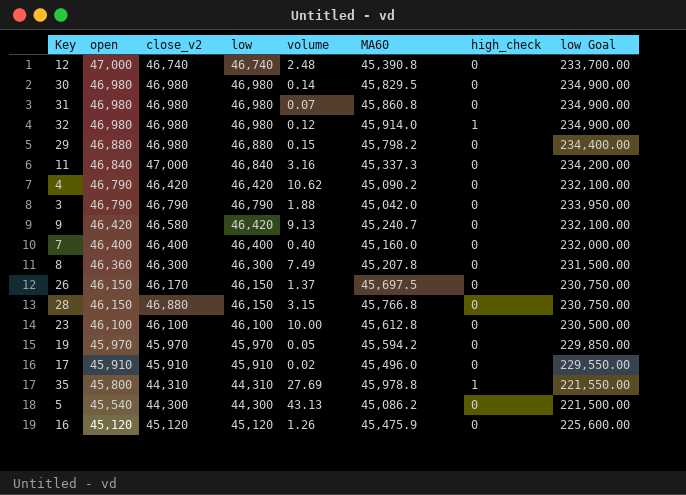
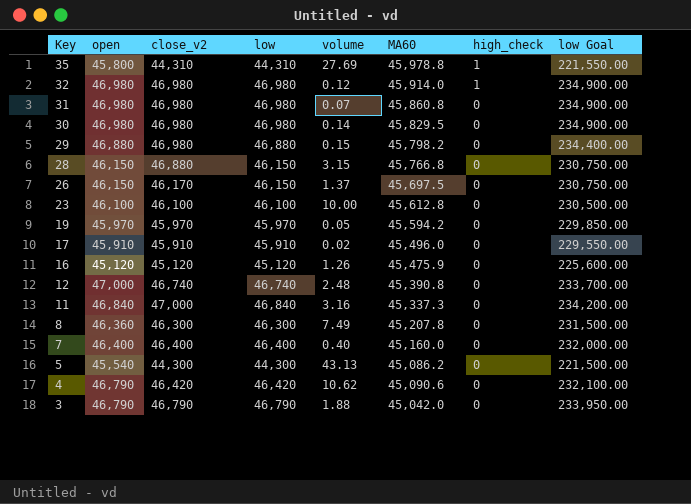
row order: open descending -> Key descending
row 9: 46,420 | 46,580 | 46,420 | 9.13 | 45,240.7 | 0 | 232,100.00 -> none
4 | MA60: 45,090.2 -> 45,090.6

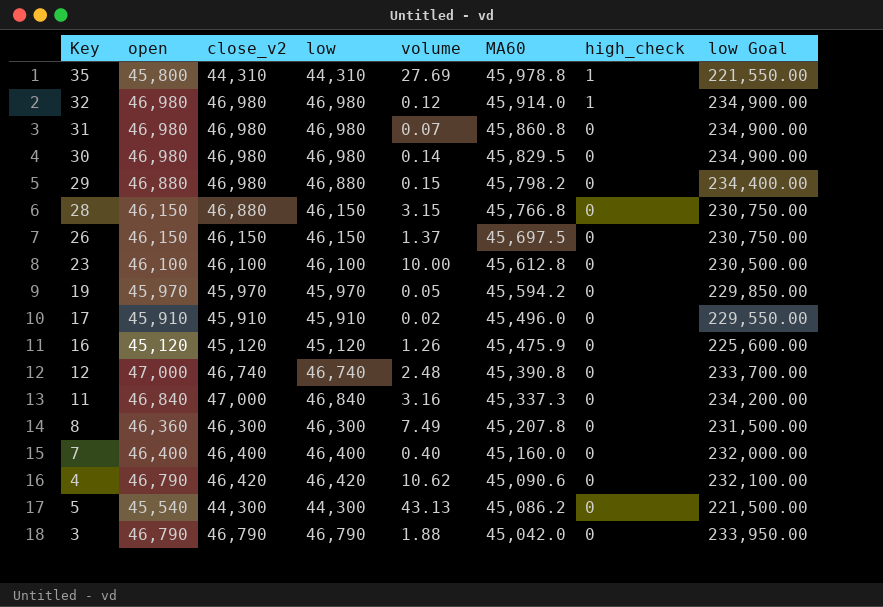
row order: Key descending -> MA60 descending
26 | close_v2: 46,170 -> 46,150

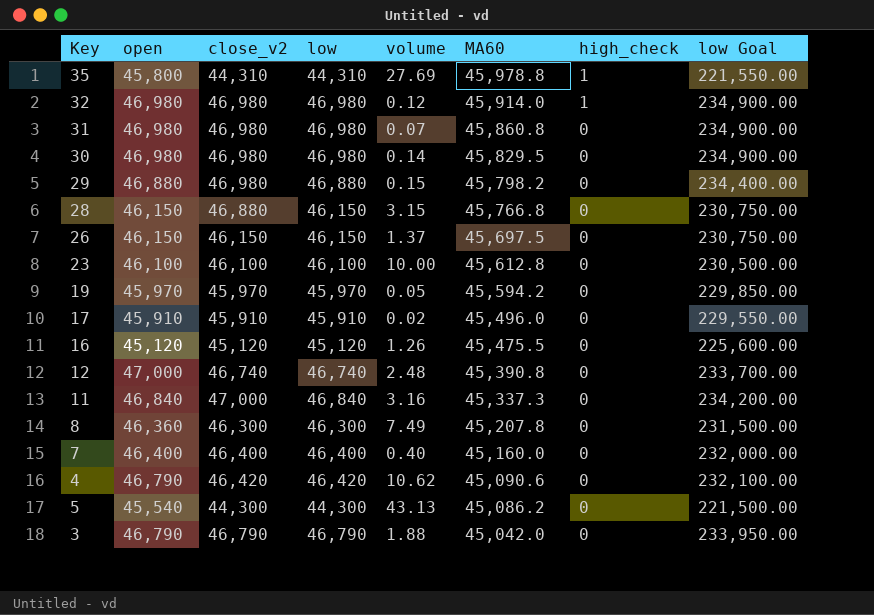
16 | MA60: 45,475.9 -> 45,475.5

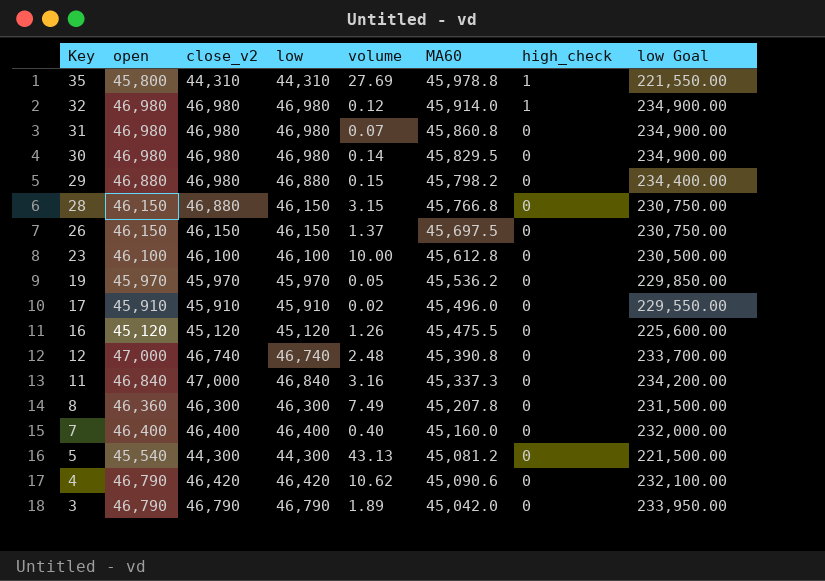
row order: MA60 descending -> Key descending
19 | MA60: 45,594.2 -> 45,536.2
5 | MA60: 45,086.2 -> 45,081.2
3 | volume: 1.88 -> 1.89

